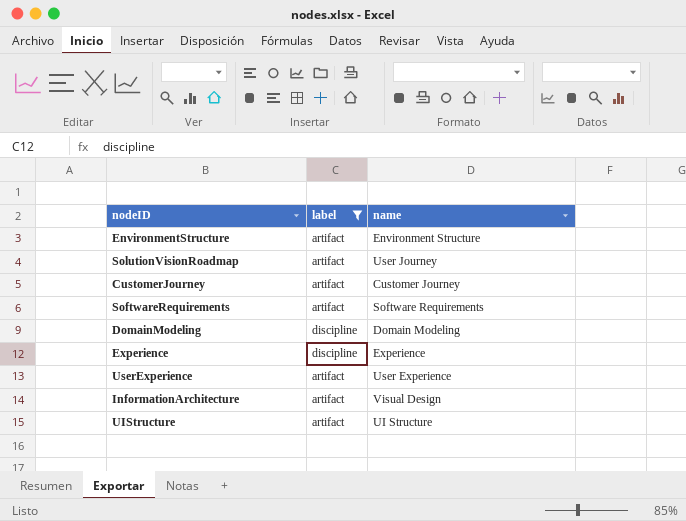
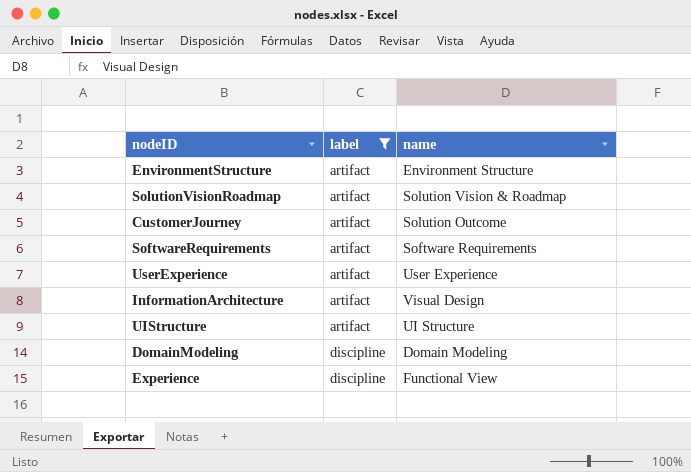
row order: none -> label ascending
SolutionVisionRoadmap | name: User Journey -> Solution Vision & Roadmap
CustomerJourney | name: Customer Journey -> Solution Outcome
Experience | name: Experience -> Functional View

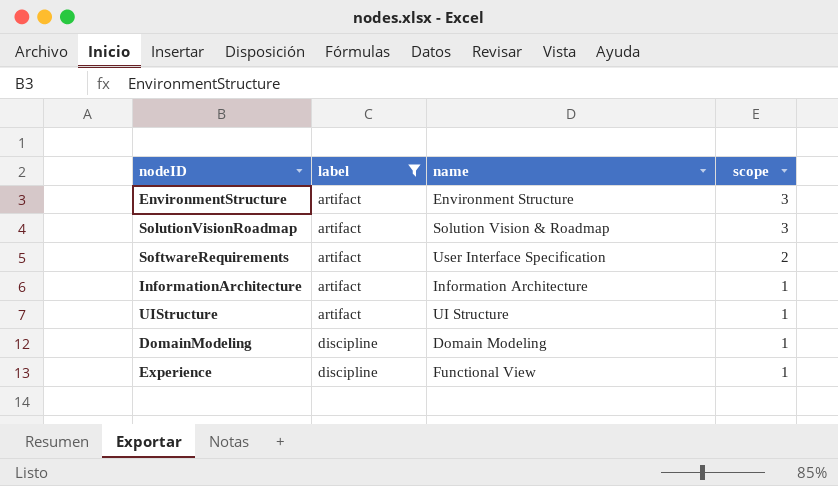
column scope | position: none -> 4
row CustomerJourney: artifact | Solution Outcome -> none
row UserExperience: artifact | User Experience -> none
SoftwareRequirements | name: Software Requirements -> User Interface Specification
InformationArchitecture | name: Visual Design -> Information Architecture

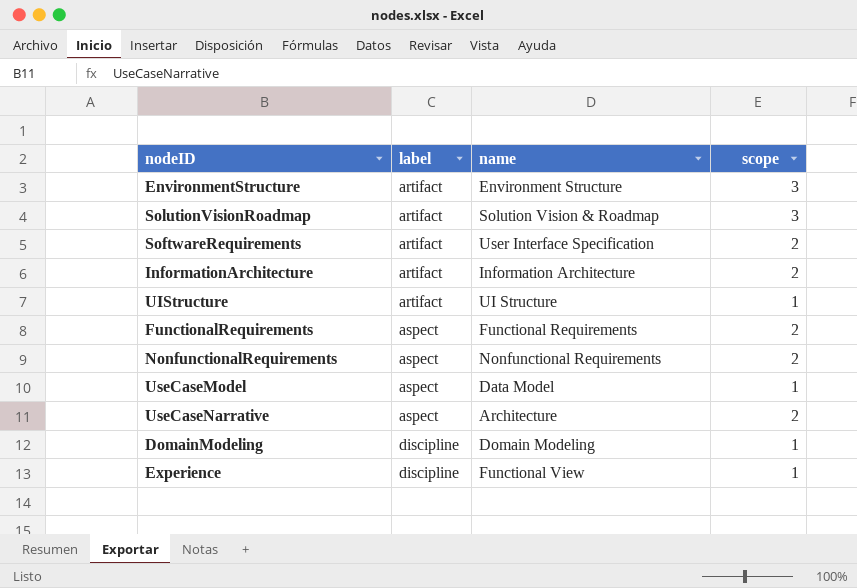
filter: label != aspect -> none
InformationArchitecture | scope: 1 -> 2

